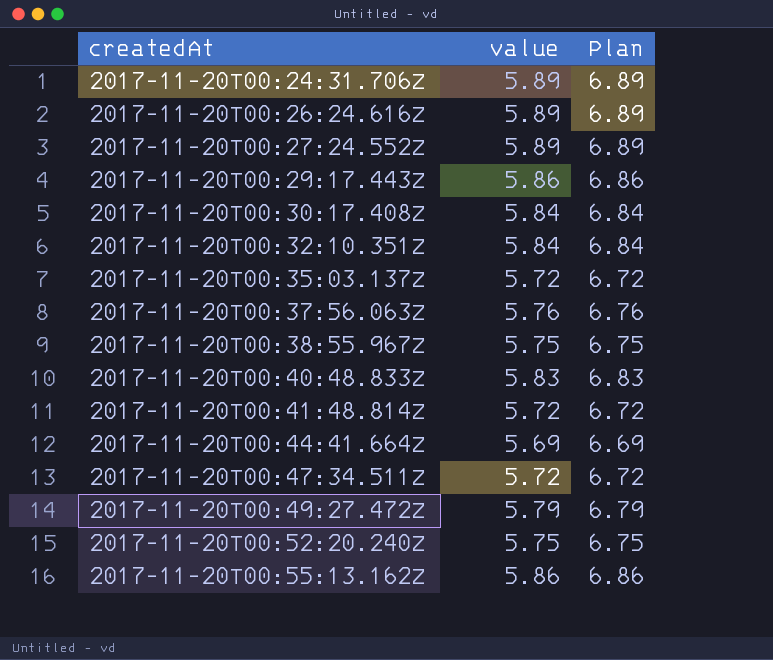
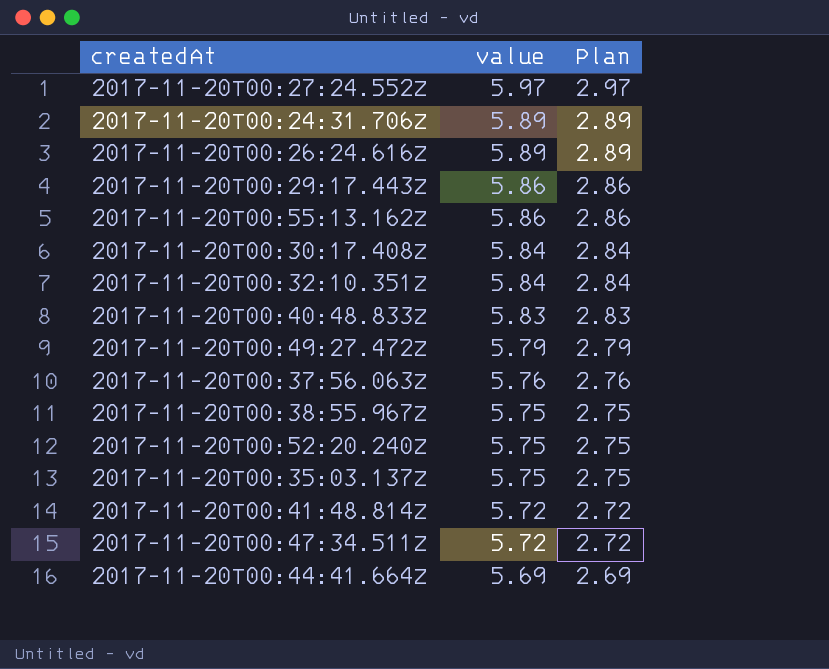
row order: createdAt ascending -> value descending
column Plan | formula: [value] + 1 -> [value] - 3
2017-11-20T00:27:24.552Z | value: 5.89 -> 5.97
2017-11-20T00:35:03.137Z | value: 5.72 -> 5.75

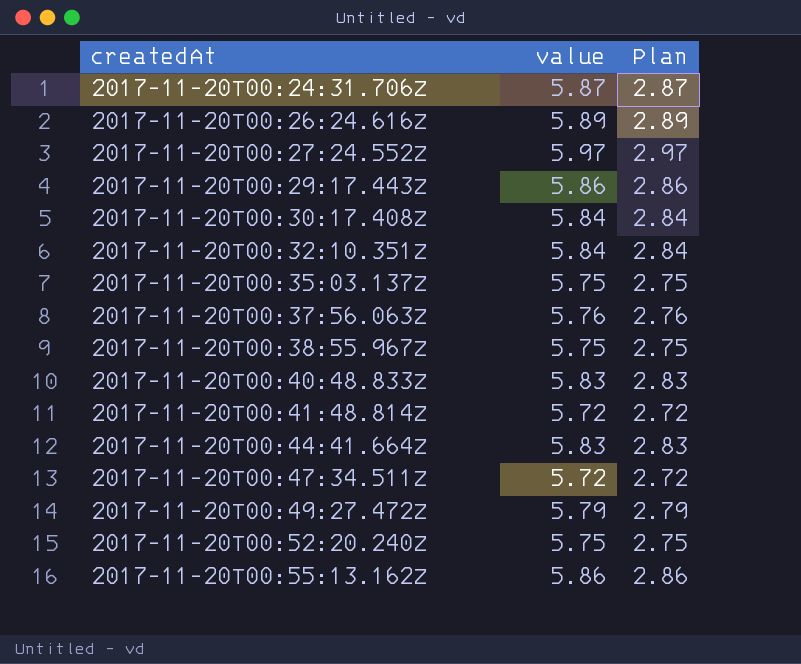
row order: value descending -> createdAt ascending
2017-11-20T00:24:31.706Z | value: 5.89 -> 5.87
2017-11-20T00:24:31.706Z | Plan: 2.89 -> 2.87
2017-11-20T00:44:41.664Z | value: 5.69 -> 5.83
2017-11-20T00:44:41.664Z | Plan: 2.69 -> 2.83

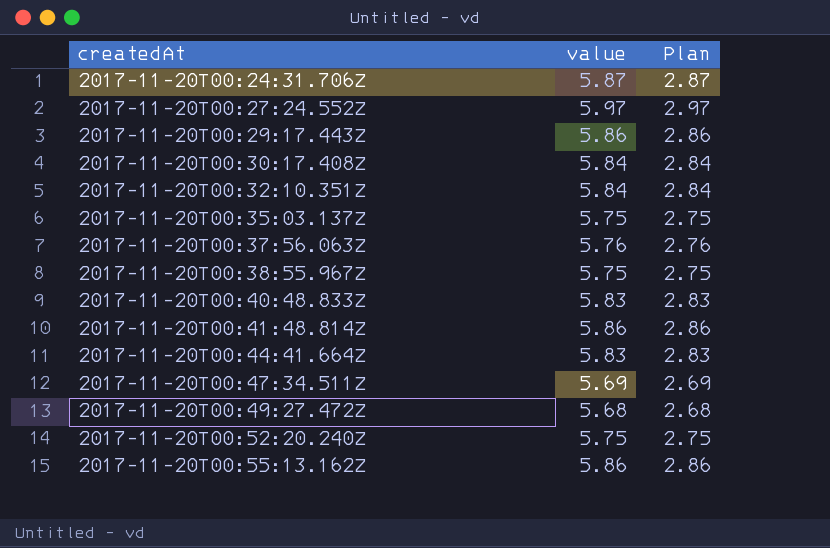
row 2017-11-20T00:26:24.616Z: 5.89 | 2.89 -> none
2017-11-20T00:41:48.814Z | value: 5.72 -> 5.86
2017-11-20T00:41:48.814Z | Plan: 2.72 -> 2.86
2017-11-20T00:47:34.511Z | value: 5.72 -> 5.69
2017-11-20T00:47:34.511Z | Plan: 2.72 -> 2.69
2017-11-20T00:49:27.472Z | value: 5.79 -> 5.68
2017-11-20T00:49:27.472Z | Plan: 2.79 -> 2.68

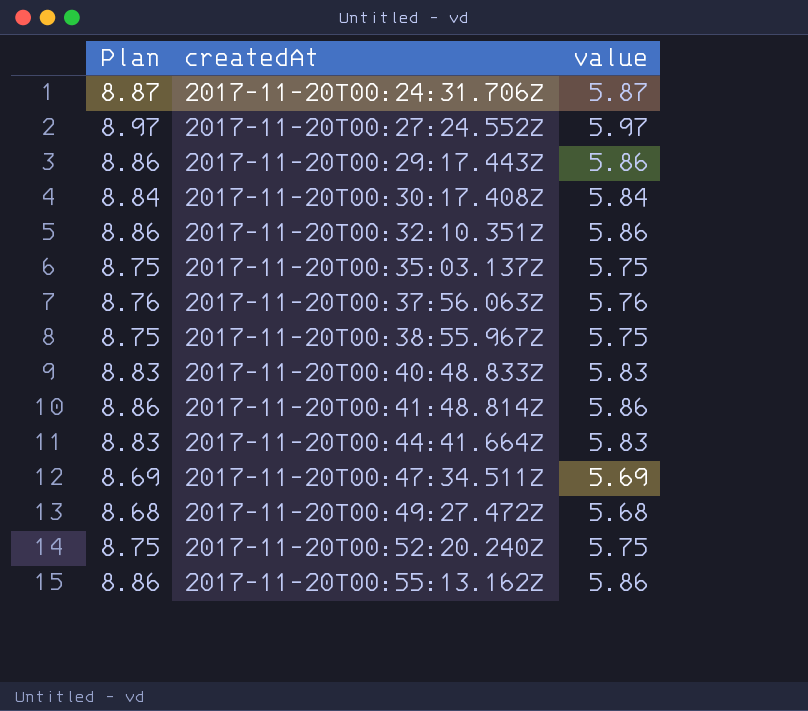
column Plan | formula: [value] - 3 -> [value] + 3
column Plan | position: 3 -> 1
2017-11-20T00:32:10.351Z | value: 5.84 -> 5.86

